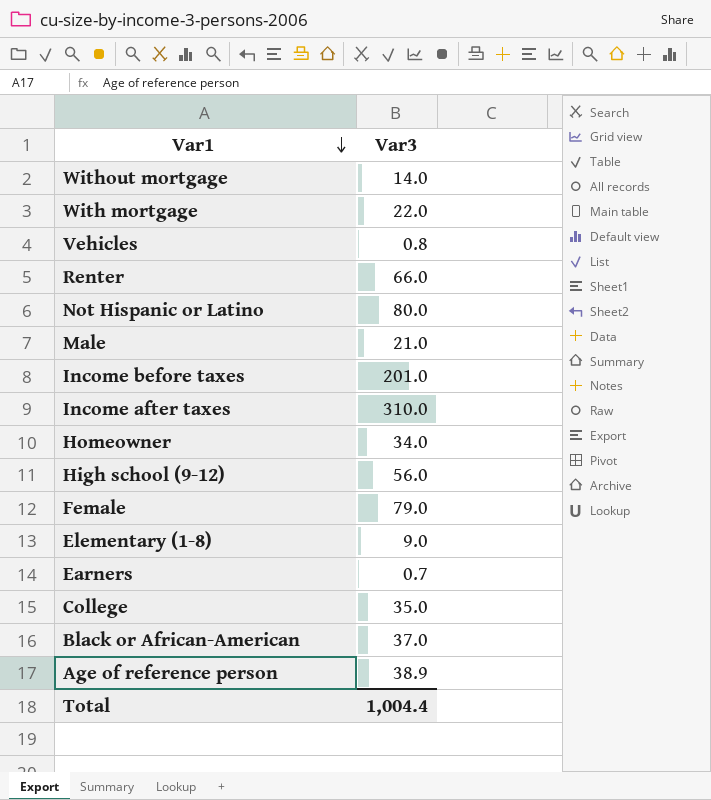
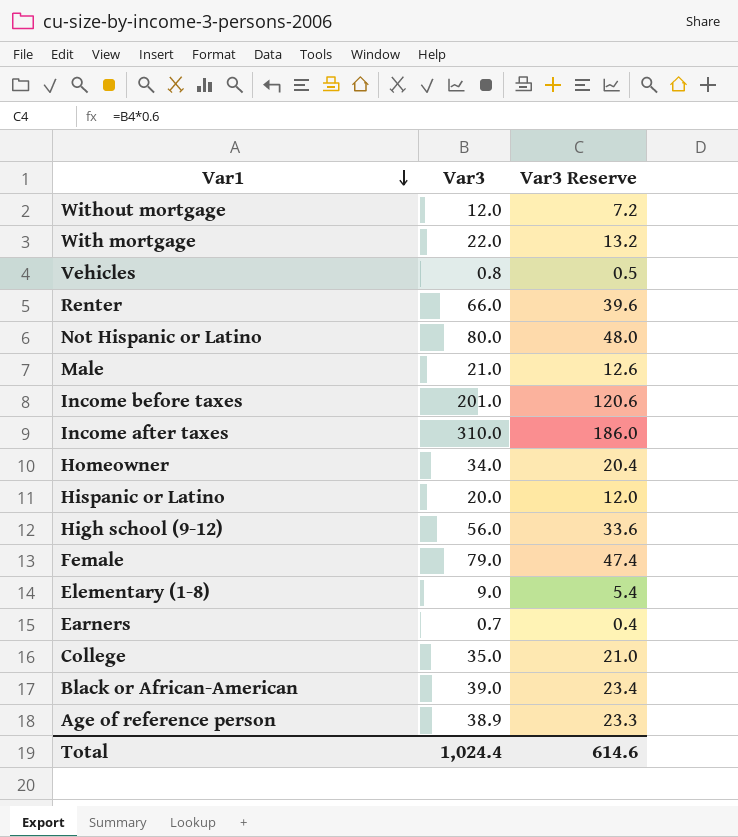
column Var3 Reserve | formula: none -> [Var3] * 0.6
Without mortgage | Var3: 14.0 -> 12.0
row Hispanic or Latino: none -> 20.0 | 12.0
Black or African-American | Var3: 37.0 -> 39.0
Total | Var3: 1,004.4 -> 1,024.4

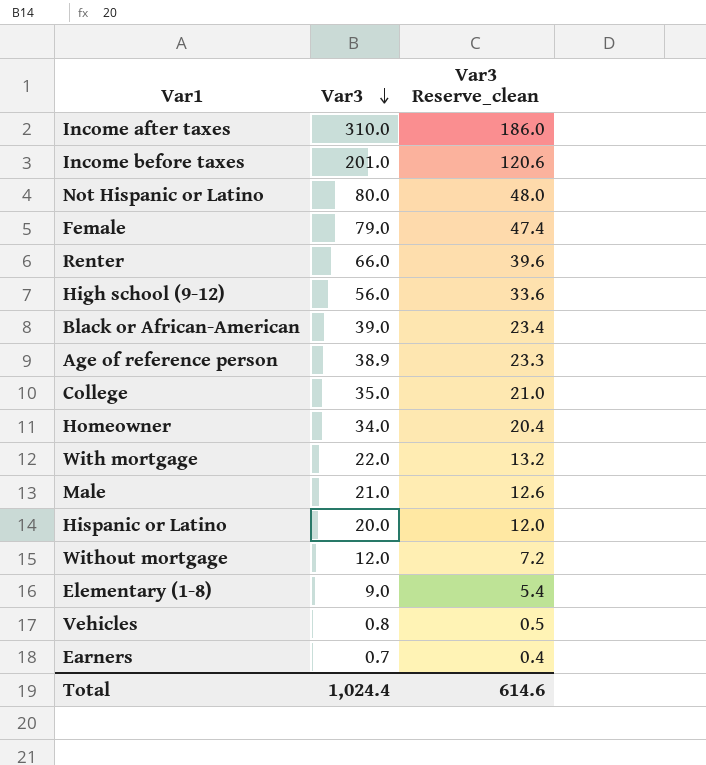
row order: Var1 descending -> Var3 descending
column name: Var3 Reserve -> Var3 Reserve_clean

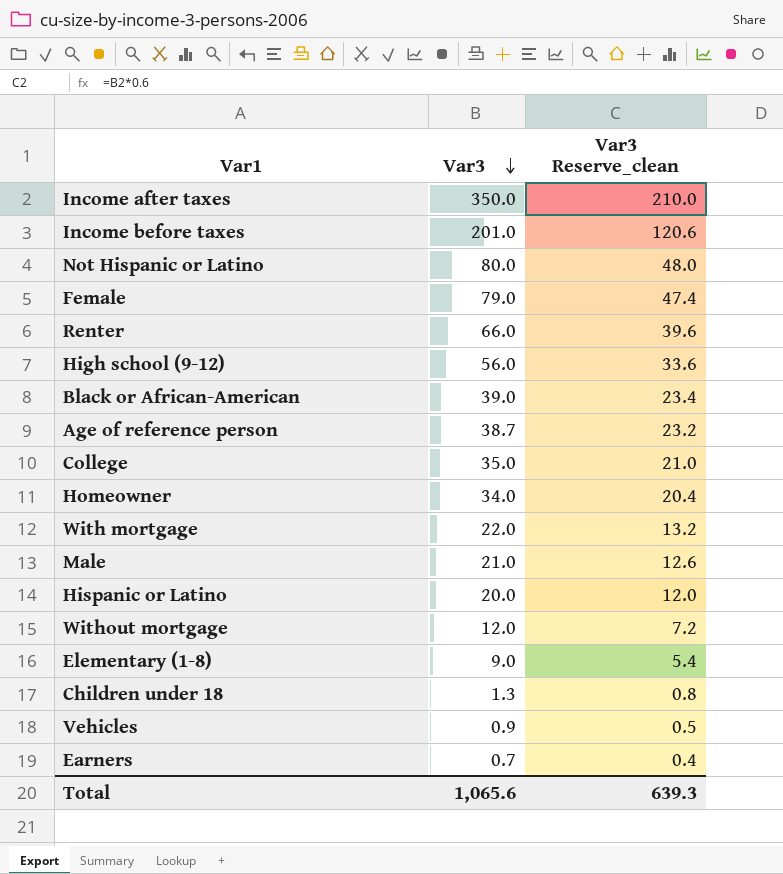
Income after taxes | Var3: 310.0 -> 350.0
Income after taxes | Var3 Reserve_clean: 186.0 -> 210.0
Age of reference person | Var3: 38.9 -> 38.7
Age of reference person | Var3 Reserve_clean: 23.3 -> 23.2
row Children under 18: none -> 1.3 | 0.8
Vehicles | Var3: 0.8 -> 0.9
Total | Var3: 1,024.4 -> 1,065.6
Total | Var3 Reserve_clean: 614.6 -> 639.3

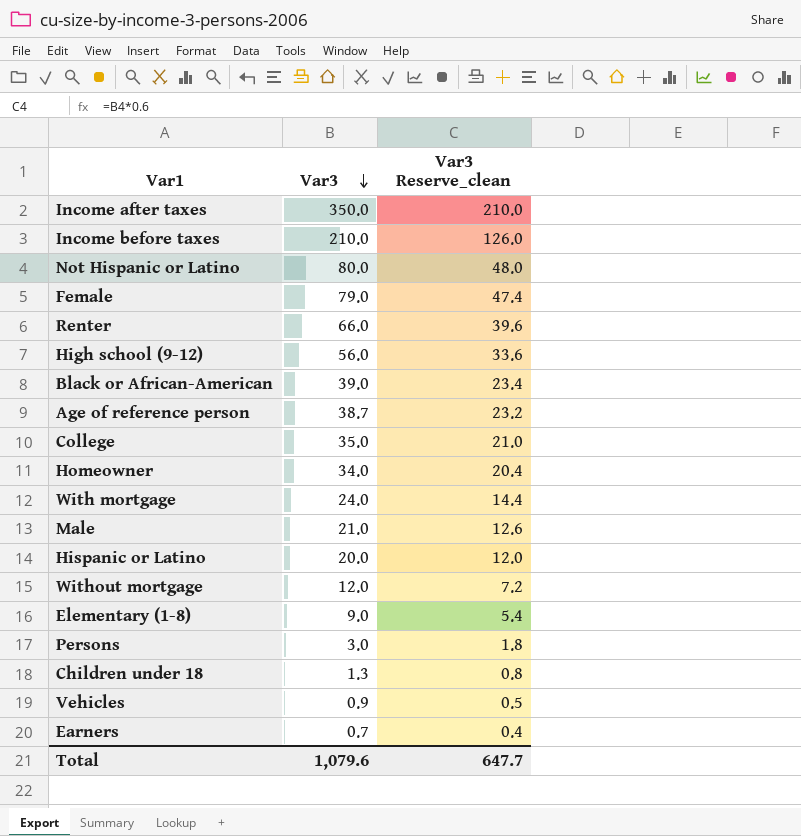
Income before taxes | Var3: 201.0 -> 210.0
Income before taxes | Var3 Reserve_clean: 120.6 -> 126.0
With mortgage | Var3: 22.0 -> 24.0
With mortgage | Var3 Reserve_clean: 13.2 -> 14.4
row Persons: none -> 3.0 | 1.8
Total | Var3: 1,065.6 -> 1,079.6
Total | Var3 Reserve_clean: 639.3 -> 647.7

